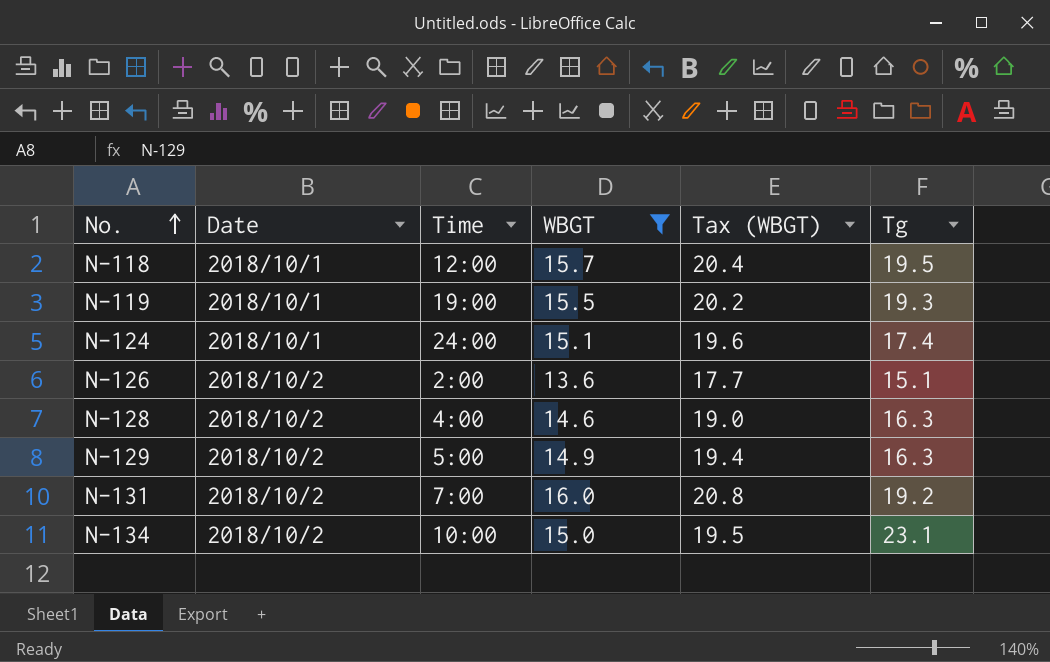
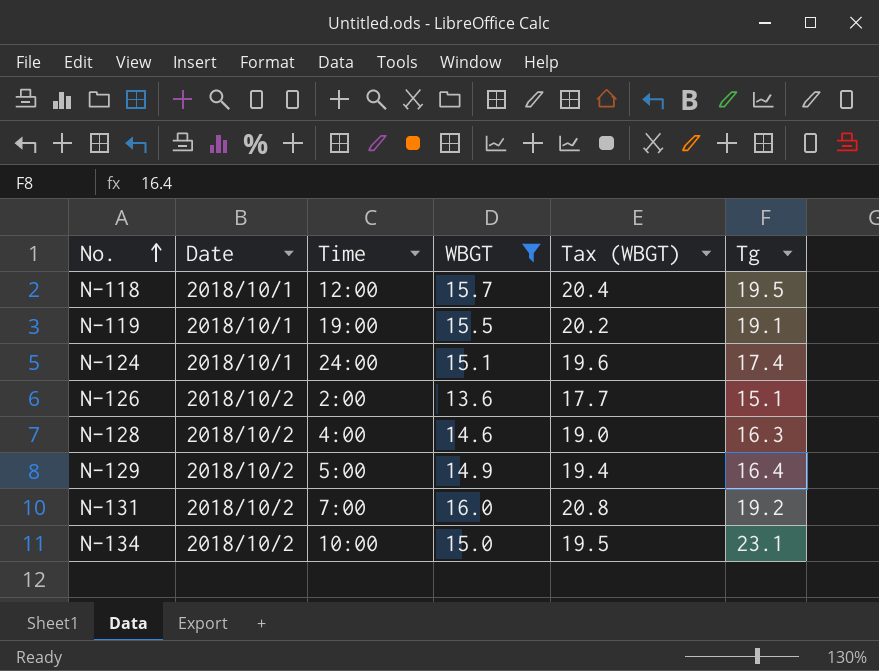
N-119 | Tg: 19.3 -> 19.1
N-129 | Tg: 16.3 -> 16.4

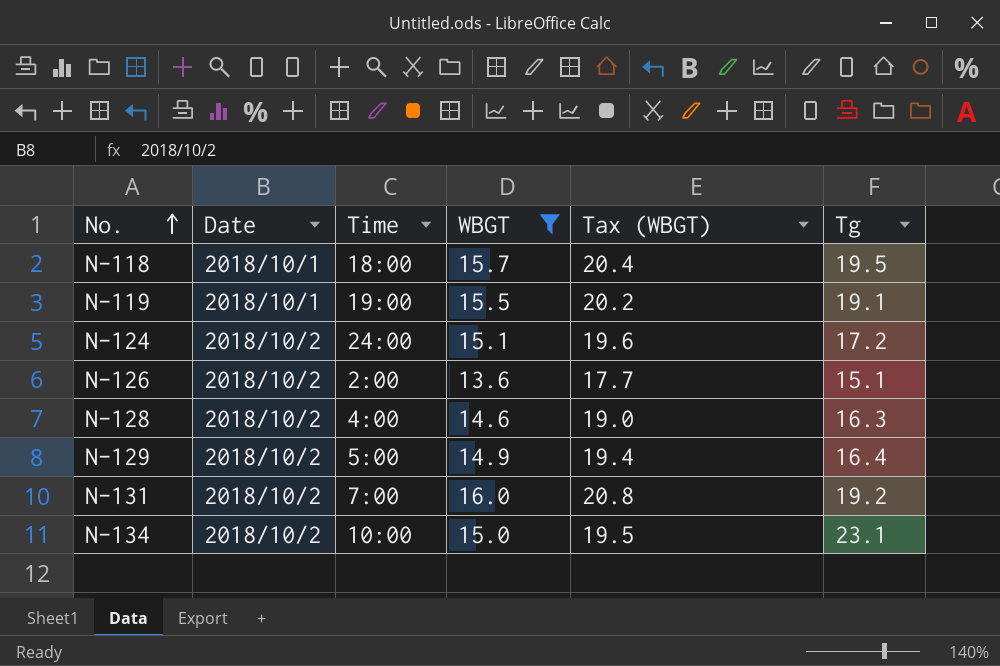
N-118 | Time: 12:00 -> 18:00
N-124 | Date: 2018/10/1 -> 2018/10/2
N-124 | Tg: 17.4 -> 17.2

